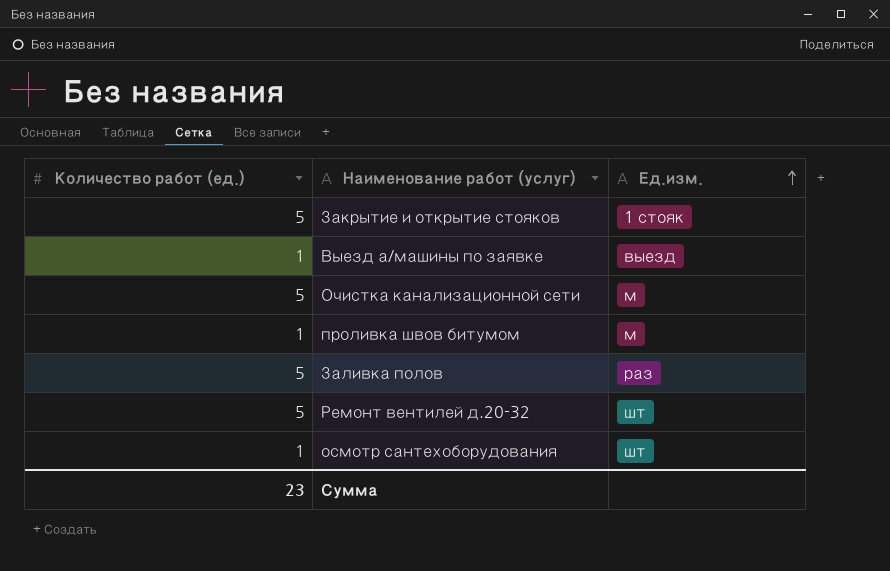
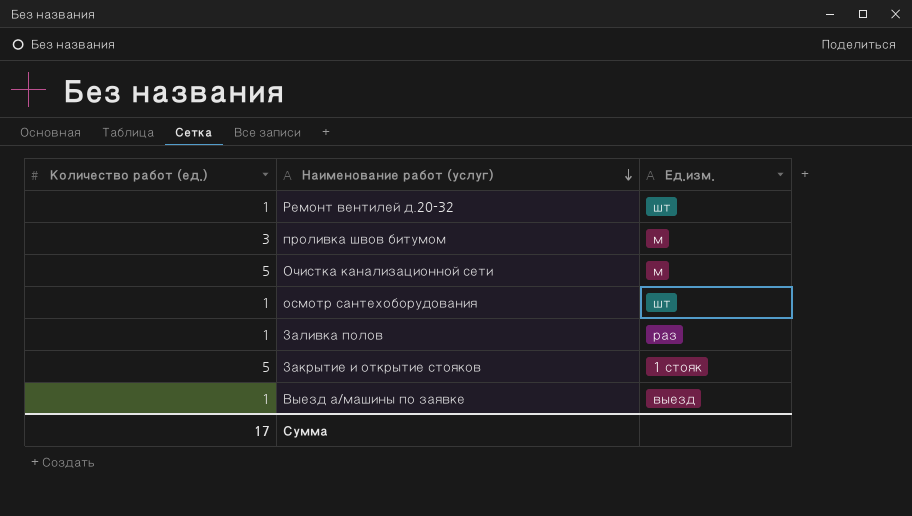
row order: Ед.изм. ascending -> Наименование работ (услуг) descending
Ремонт вентилей д.20-32 | Количество работ (ед.): 5 -> 1
проливка швов битумом | Количество работ (ед.): 1 -> 3
Заливка полов | Количество работ (ед.): 5 -> 1
Сумма | Количество работ (ед.): 23 -> 17

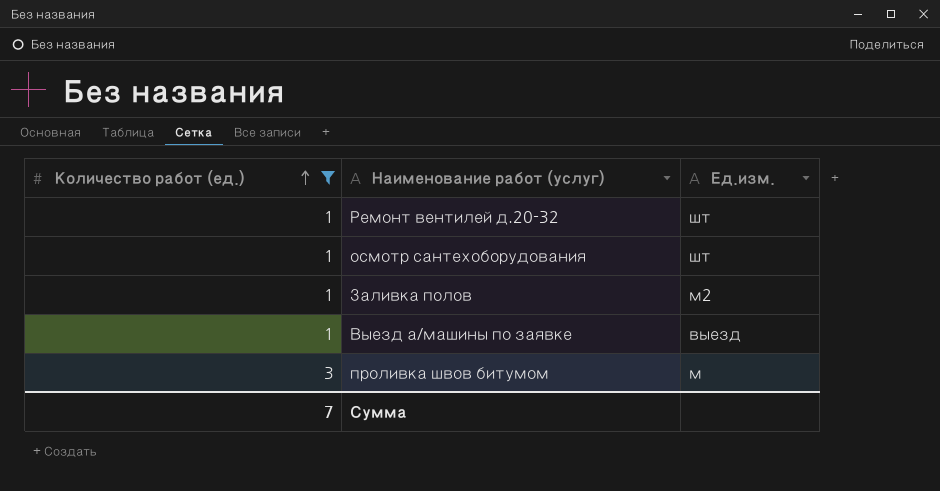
filter: none -> Количество работ (ед.) != 5
row order: Наименование работ (услуг) descending -> Количество работ (ед.) ascending
Заливка полов | Ед.изм.: раз -> м2
Сумма | Количество работ (ед.): 17 -> 7

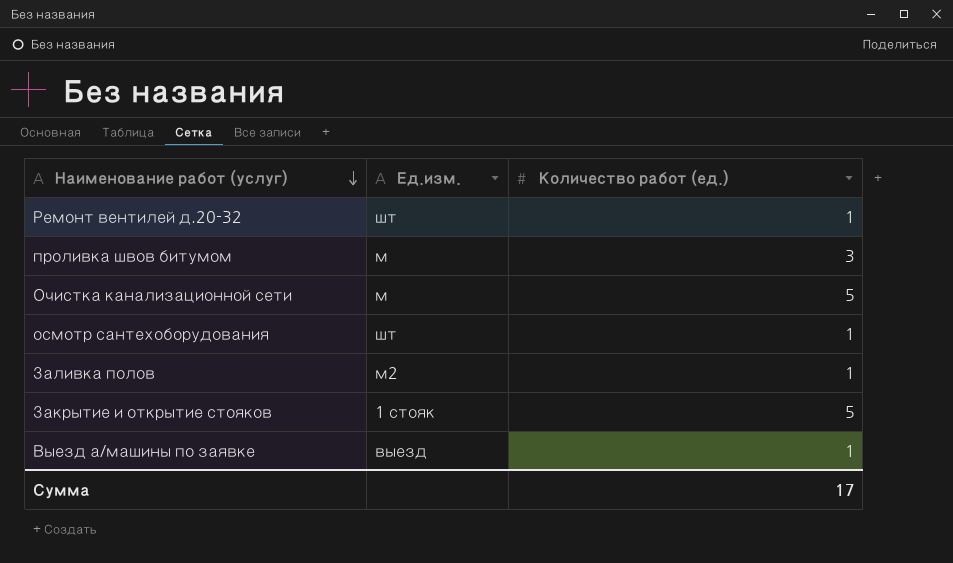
filter: Количество работ (ед.) != 5 -> none
row order: Количество работ (ед.) ascending -> Наименование работ (услуг) descending
column Количество работ (ед.) | position: 1 -> 3
Сумма | Количество работ (ед.): 7 -> 17

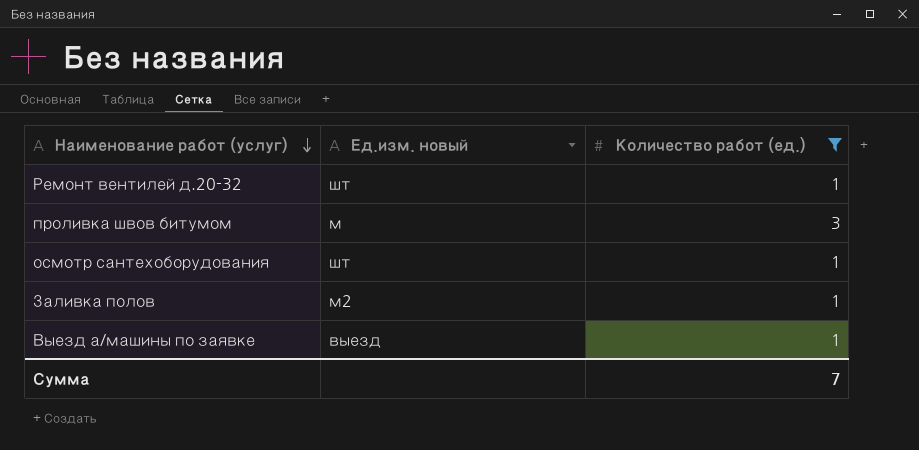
filter: none -> Количество работ (ед.) != 5
column name: Ед.изм. -> Ед.изм. новый
Сумма | Количество работ (ед.): 17 -> 7

